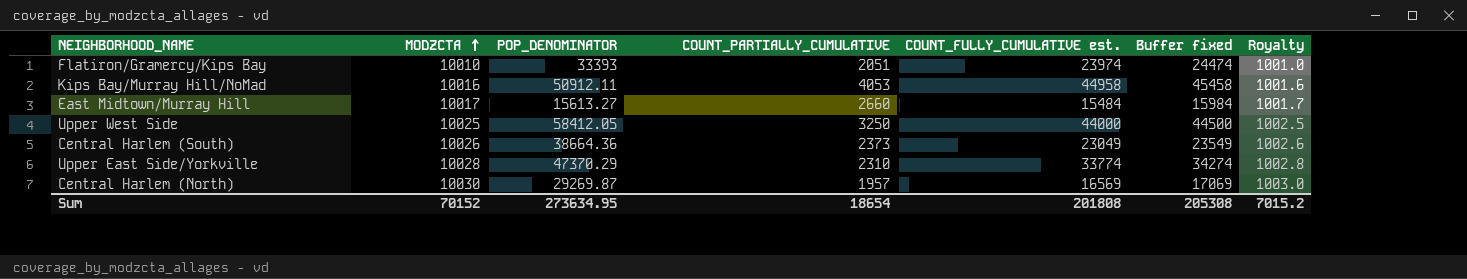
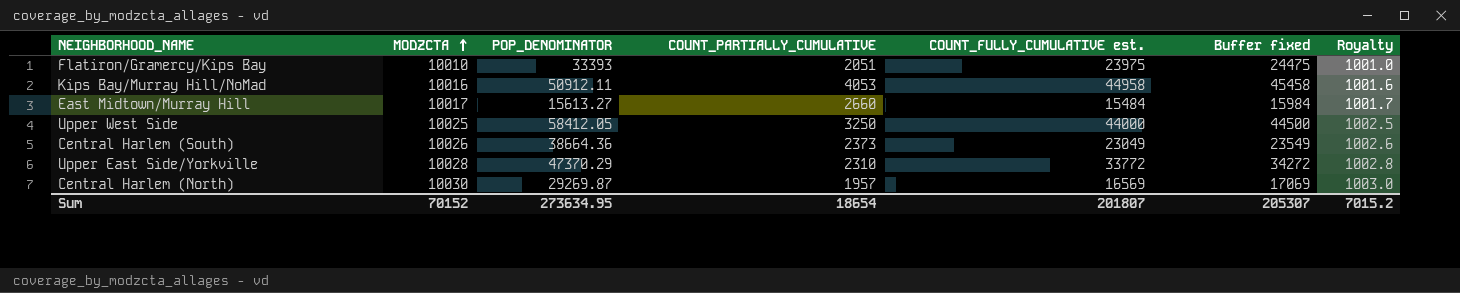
Flatiron/Gramercy/Kips Bay | COUNT_FULLY_CUMULATIVE est.: 23974 -> 23975
Flatiron/Gramercy/Kips Bay | Buffer fixed: 24474 -> 24475
Upper East Side/Yorkville | COUNT_FULLY_CUMULATIVE est.: 33774 -> 33772
Upper East Side/Yorkville | Buffer fixed: 34274 -> 34272
Sum | COUNT_FULLY_CUMULATIVE est.: 201808 -> 201807
Sum | Buffer fixed: 205308 -> 205307

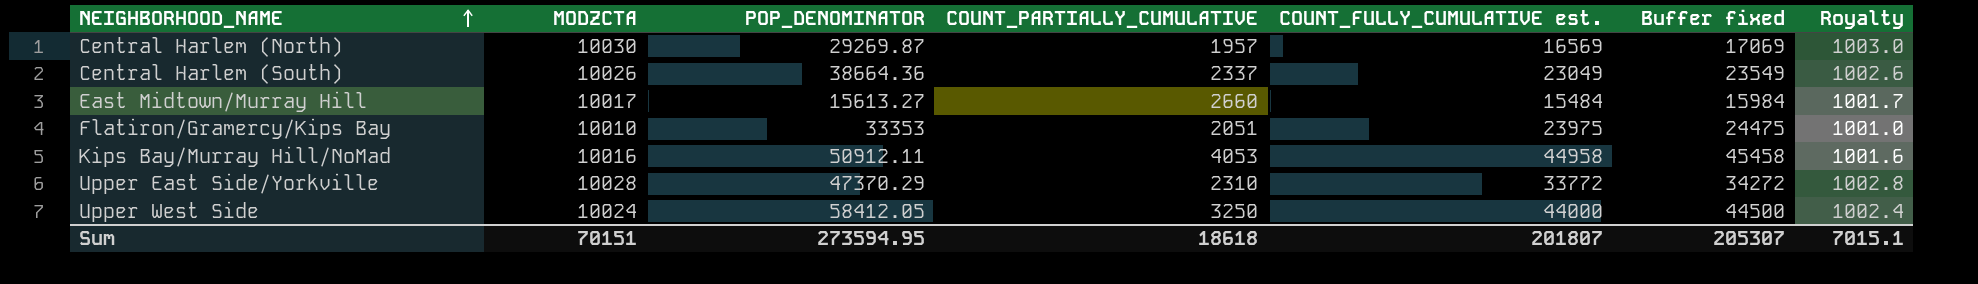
row order: MODZCTA ascending -> NEIGHBORHOOD_NAME ascending
Central Harlem (South) | COUNT_PARTIALLY_CUMULATIVE: 2373 -> 2337
Flatiron/Gramercy/Kips Bay | POP_DENOMINATOR: 33393 -> 33353
Upper West Side | MODZCTA: 10025 -> 10024
Upper West Side | Royalty: 1002.5 -> 1002.4
Sum | MODZCTA: 70152 -> 70151
Sum | POP_DENOMINATOR: 273634.95 -> 273594.95
Sum | COUNT_PARTIALLY_CUMULATIVE: 18654 -> 18618
Sum | Royalty: 7015.2 -> 7015.1

